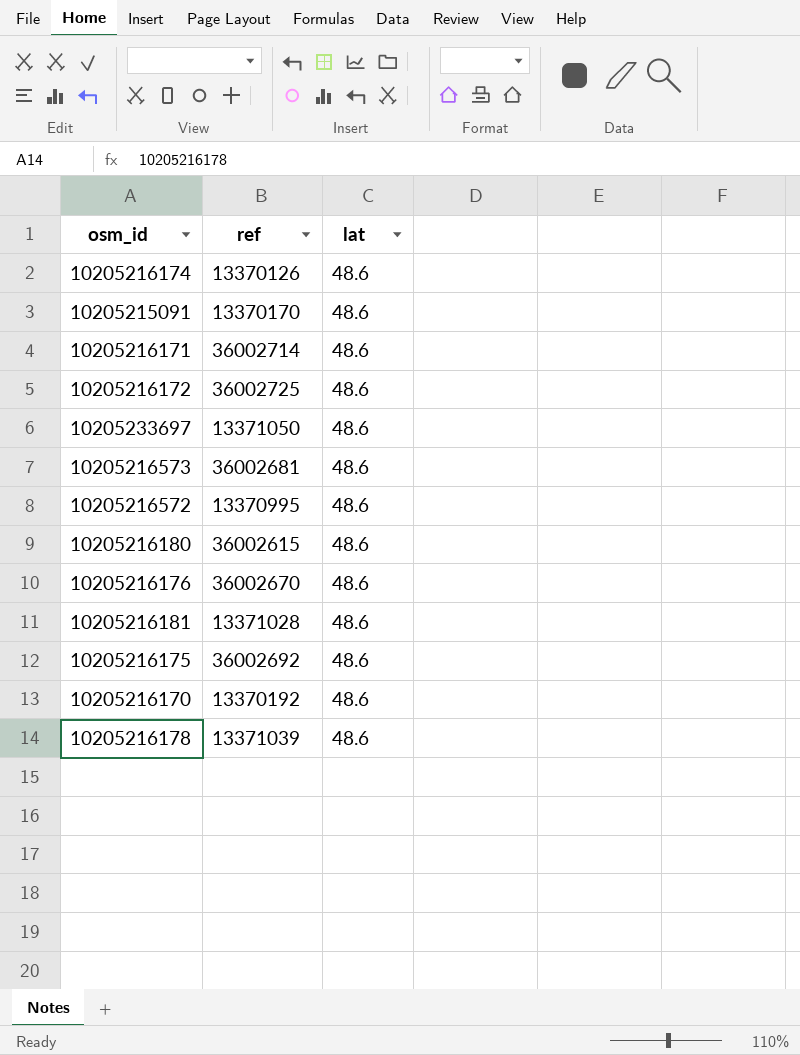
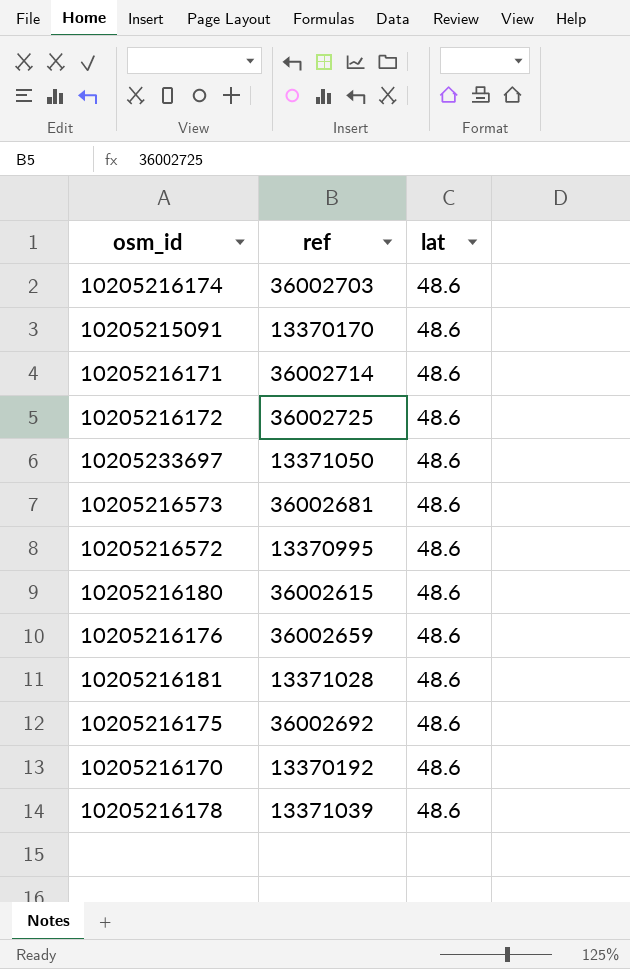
10205216174 | ref: 13370126 -> 36002703
10205216176 | ref: 36002670 -> 36002659

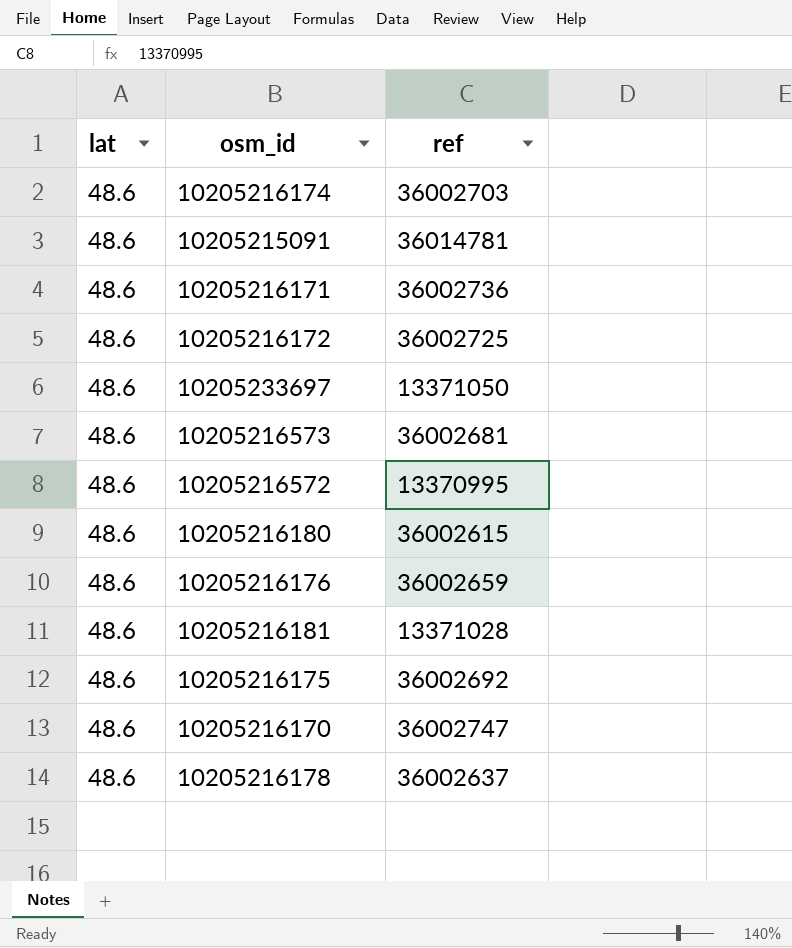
column lat | position: 3 -> 1
10205215091 | ref: 13370170 -> 36014781
10205216171 | ref: 36002714 -> 36002736
10205216170 | ref: 13370192 -> 36002747
10205216178 | ref: 13371039 -> 36002637

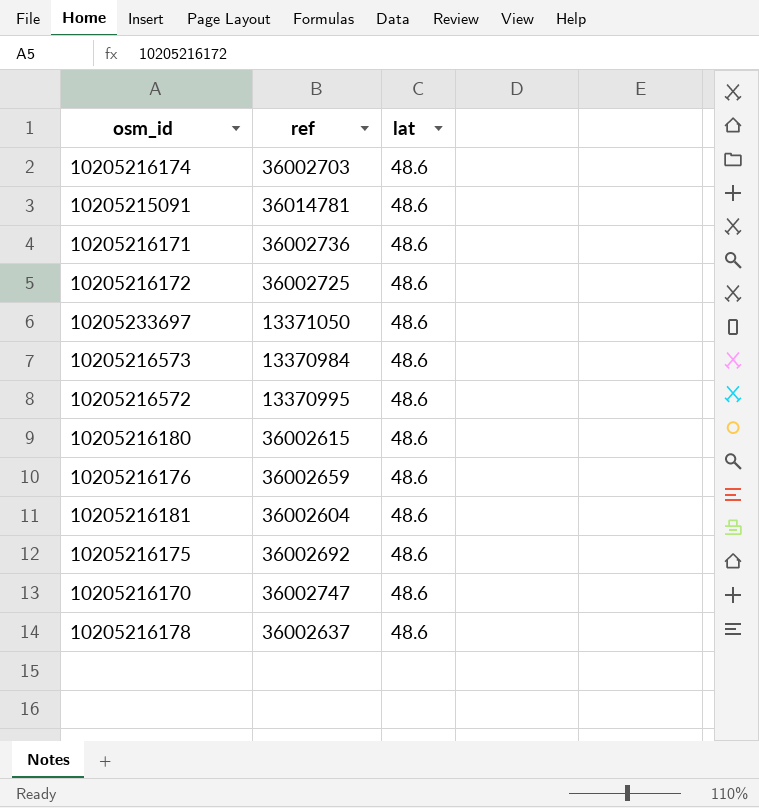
column lat | position: 1 -> 3
10205216573 | ref: 36002681 -> 13370984
10205216181 | ref: 13371028 -> 36002604

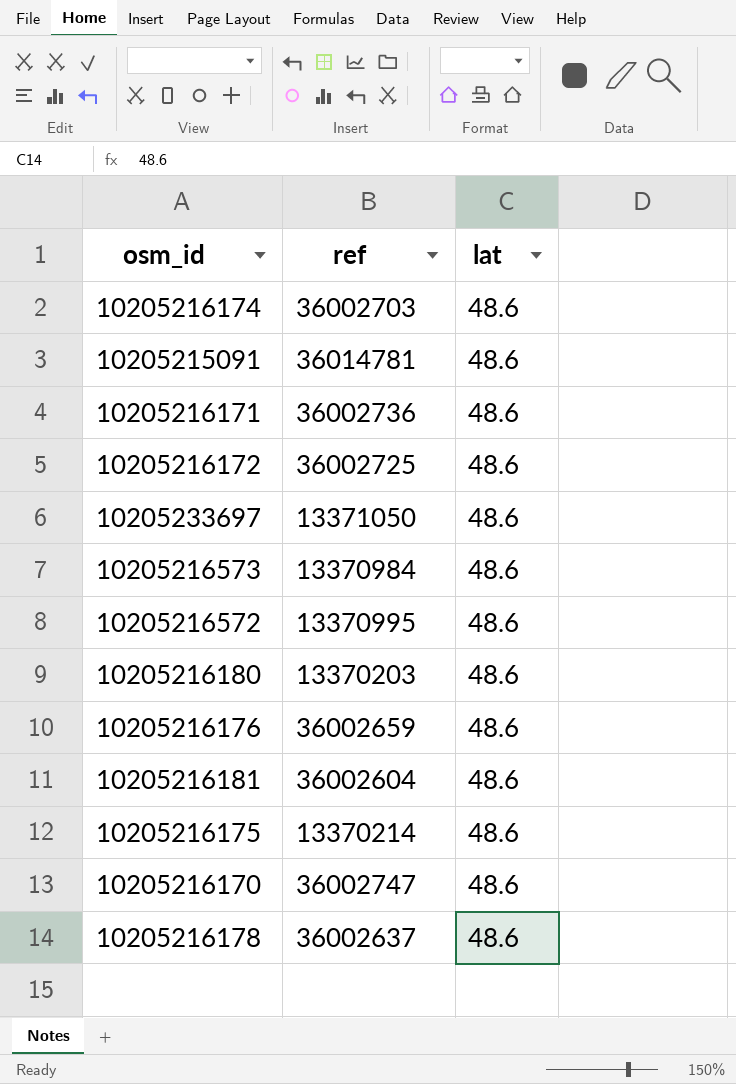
10205216180 | ref: 36002615 -> 13370203
10205216175 | ref: 36002692 -> 13370214

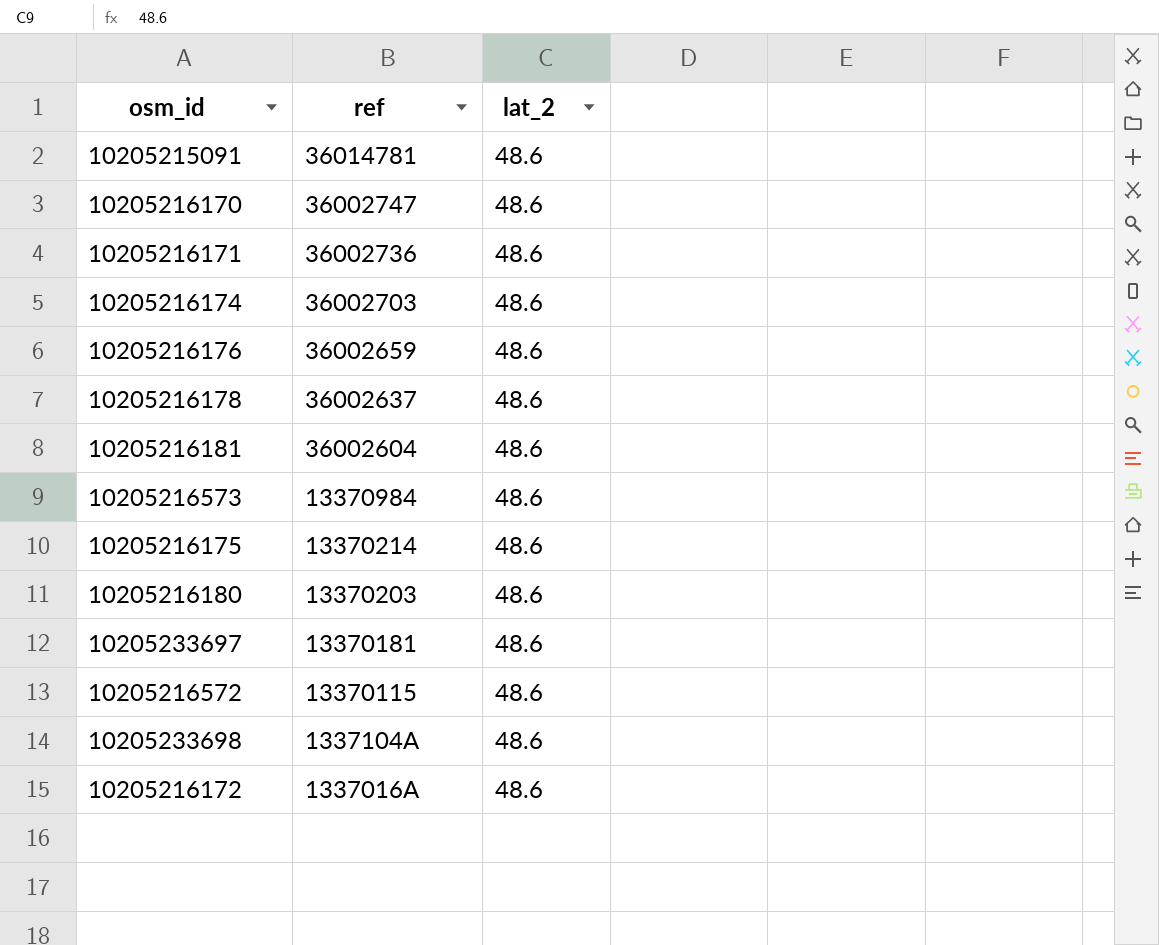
row order: none -> ref descending
column name: lat -> lat_2
10205233697 | ref: 13371050 -> 13370181
10205216572 | ref: 13370995 -> 13370115
row 10205233698: none -> 1337104A | 48.6
10205216172 | ref: 36002725 -> 1337016A

